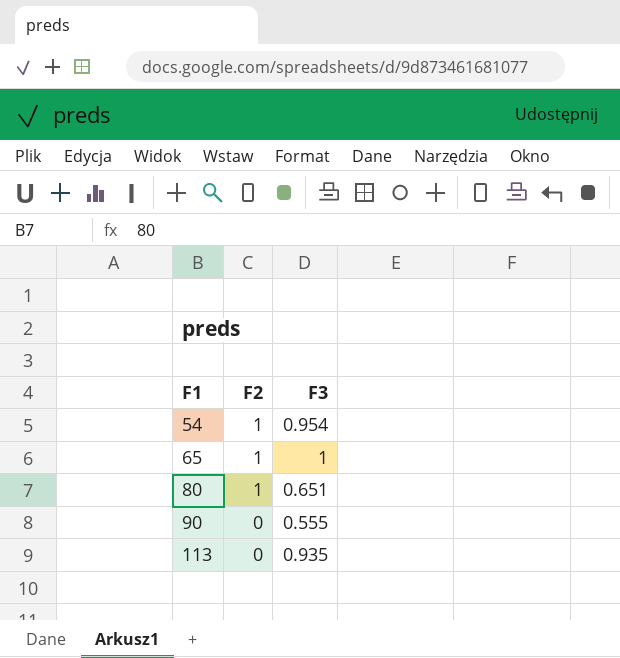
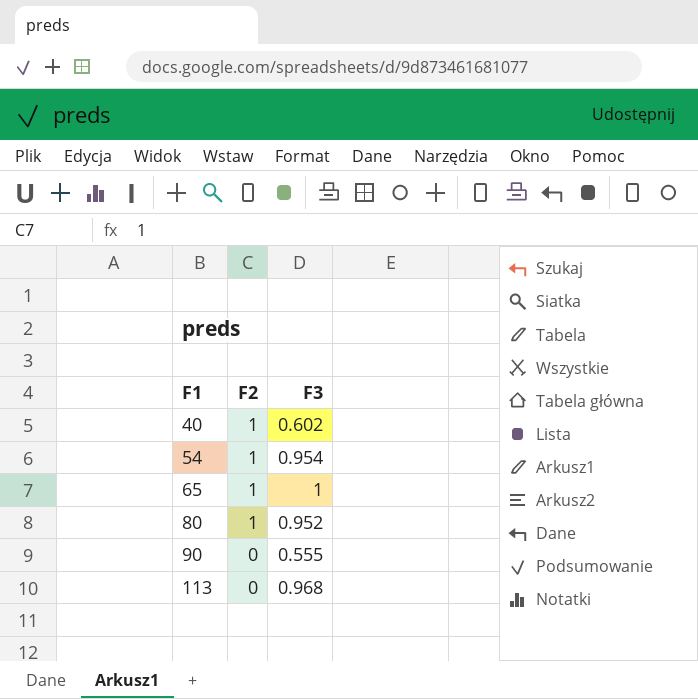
row 40: none -> 1 | 0.602
80 | F3: 0.651 -> 0.952
113 | F3: 0.935 -> 0.968

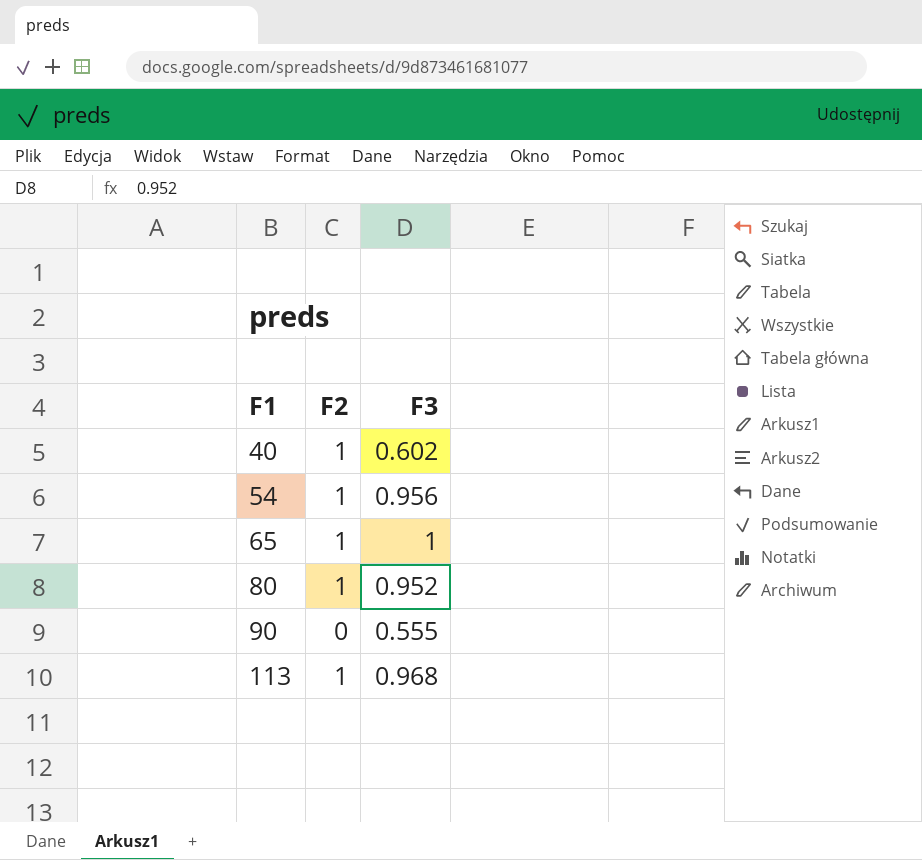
54 | F3: 0.954 -> 0.956
113 | F2: 0 -> 1

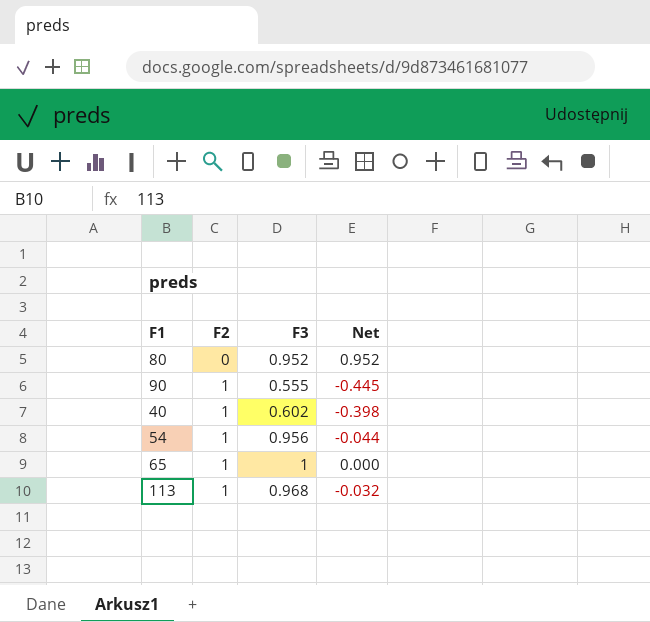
row order: F1 ascending -> F2 ascending
column Net | formula: none -> [F3] - [F2]
80 | F2: 1 -> 0
90 | F2: 0 -> 1

